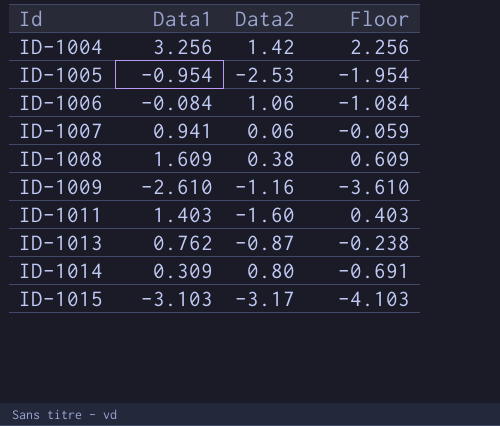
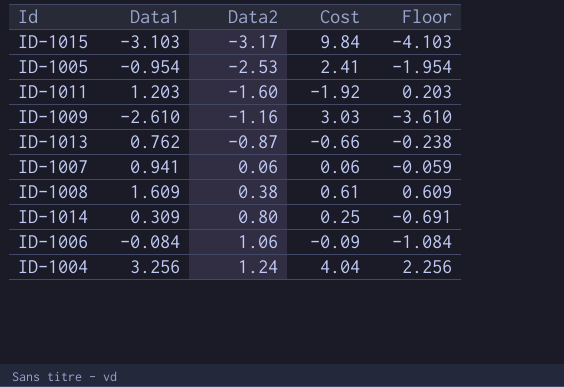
row order: Id ascending -> Data2 ascending
column Cost | formula: none -> [Data1] * [Data2]
ID-1011 | Data1: 1.403 -> 1.203
ID-1011 | Floor: 0.403 -> 0.203
ID-1004 | Data2: 1.42 -> 1.24

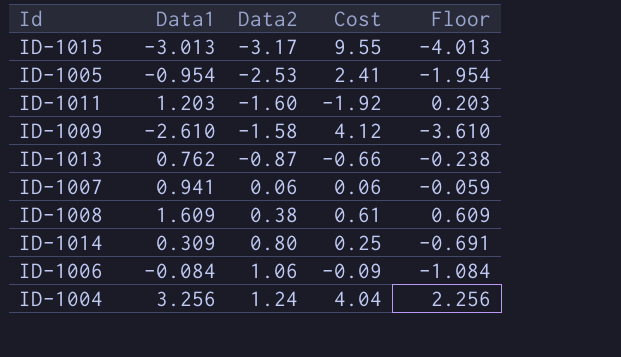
ID-1015 | Data1: -3.103 -> -3.013
ID-1015 | Cost: 9.84 -> 9.55
ID-1015 | Floor: -4.103 -> -4.013
ID-1009 | Data2: -1.16 -> -1.58
ID-1009 | Cost: 3.03 -> 4.12

